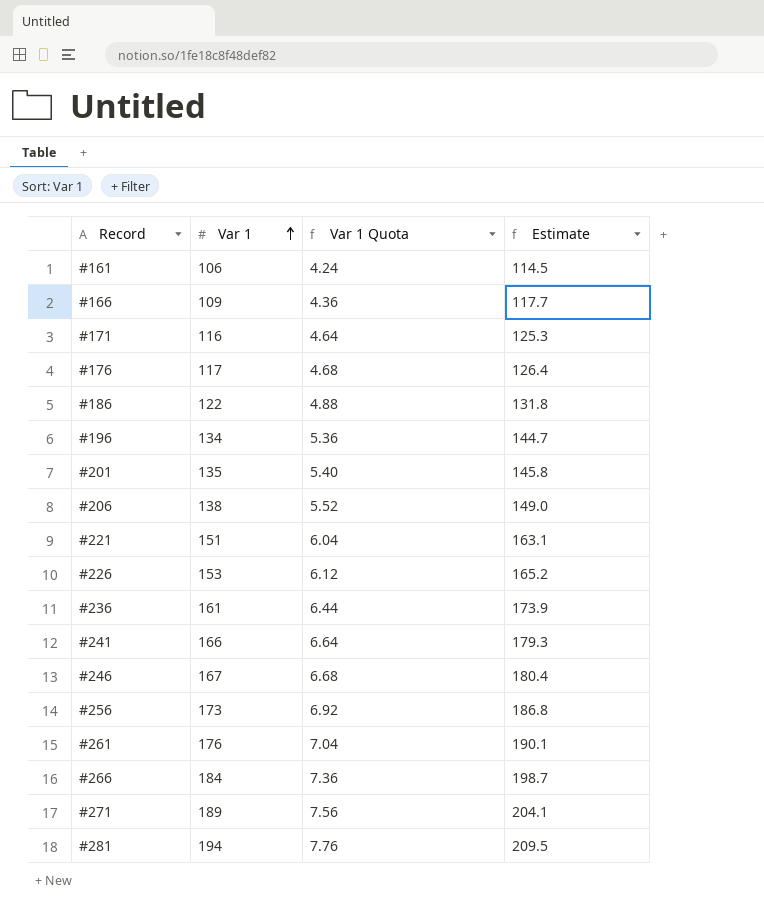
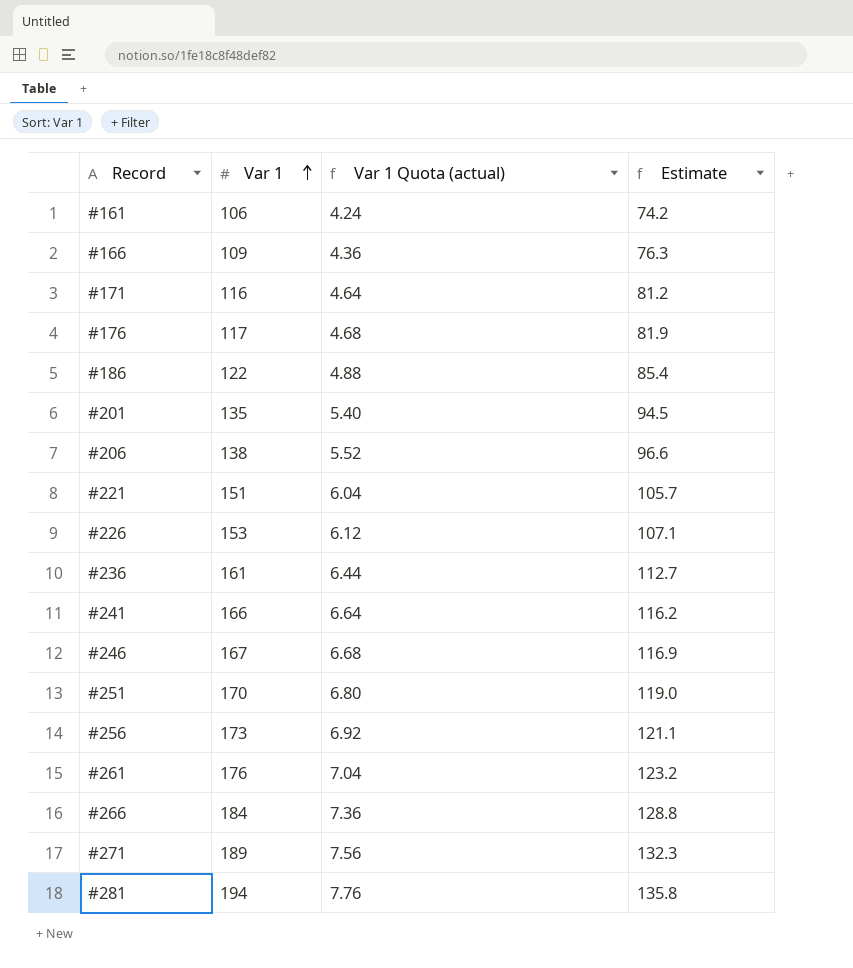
column name: Var 1 Quota -> Var 1 Quota (actual)
column Estimate | formula: [Var 1] * 1.08 -> [Var 1] * 0.7
row #196: 134 | 5.36 | 144.7 -> none
row #251: none -> 170 | 6.80 | 119.0

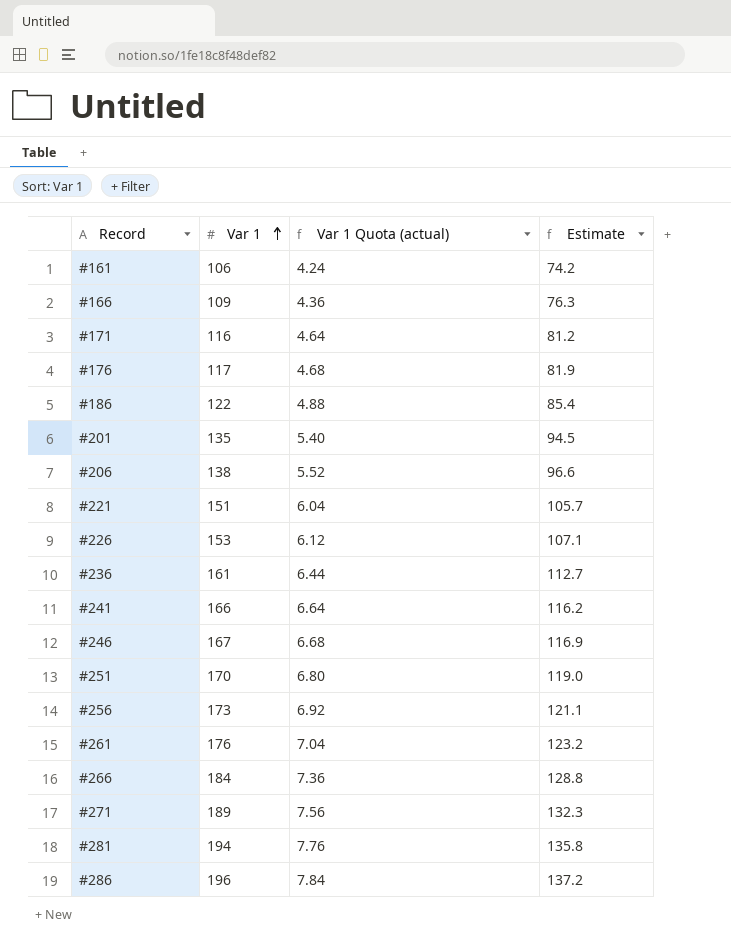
row #286: none -> 196 | 7.84 | 137.2

